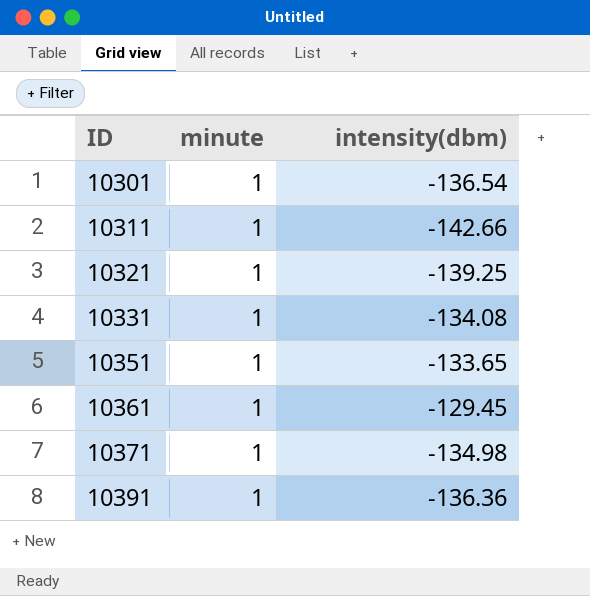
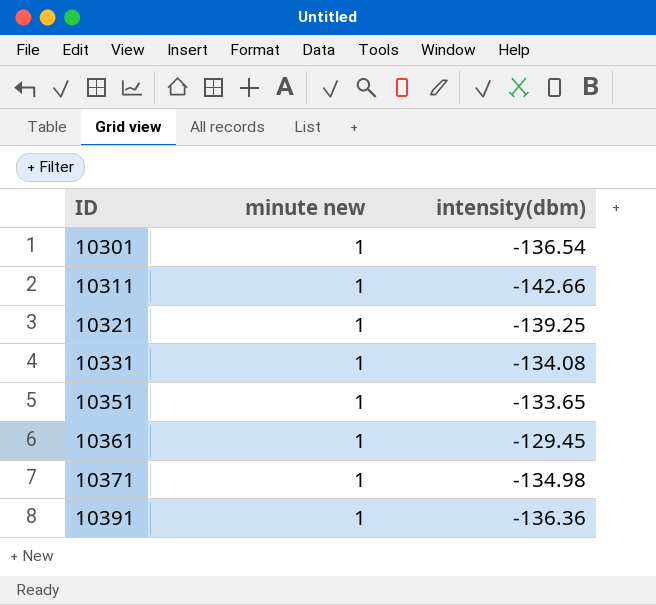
column name: minute -> minute new

